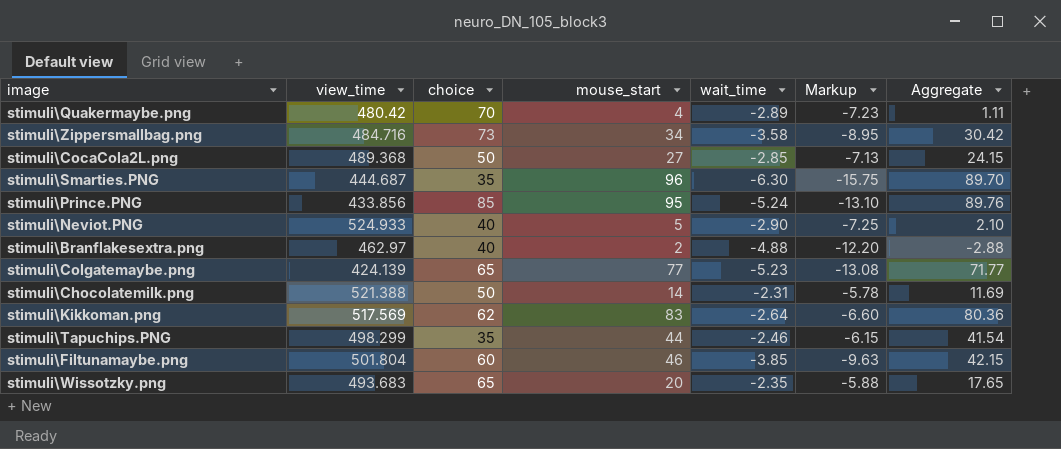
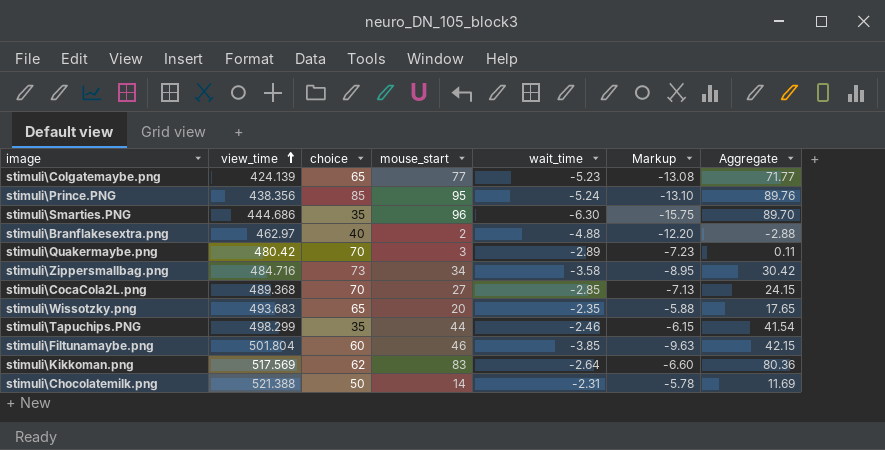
row order: none -> view_time ascending
row stimuli\Neviot.PNG: 524.933 | 40 | 5 | -2.90 | -7.25 | 2.10 -> none
stimuli\Prince.PNG | view_time: 433.856 -> 438.356
stimuli\Smarties.PNG | view_time: 444.687 -> 444.686
stimuli\Quakermaybe.png | mouse_start: 4 -> 3
stimuli\Quakermaybe.png | Aggregate: 1.11 -> 0.11
stimuli\CocaCola2L.png | choice: 50 -> 70

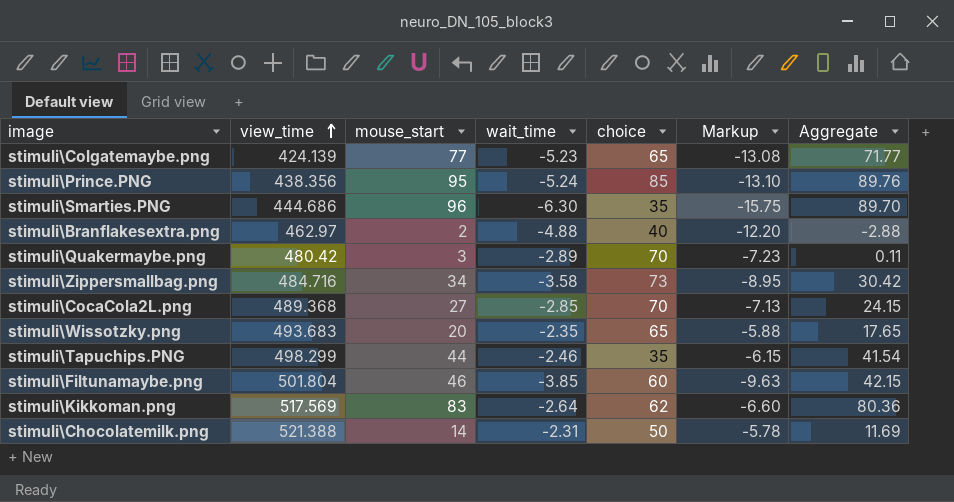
column choice | position: 3 -> 5

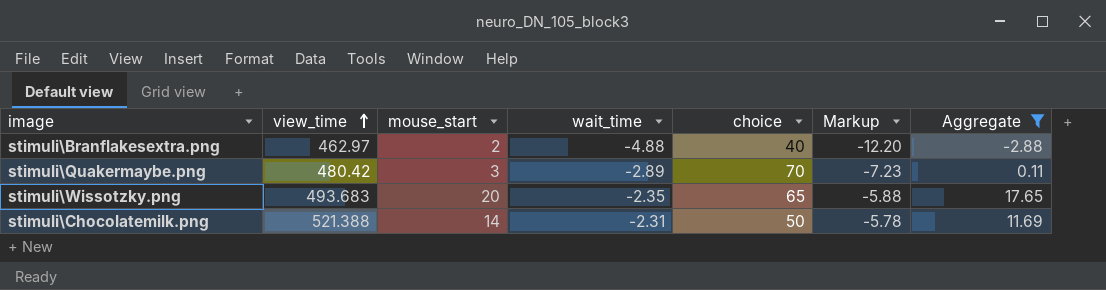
filter: none -> Aggregate <= 17.65

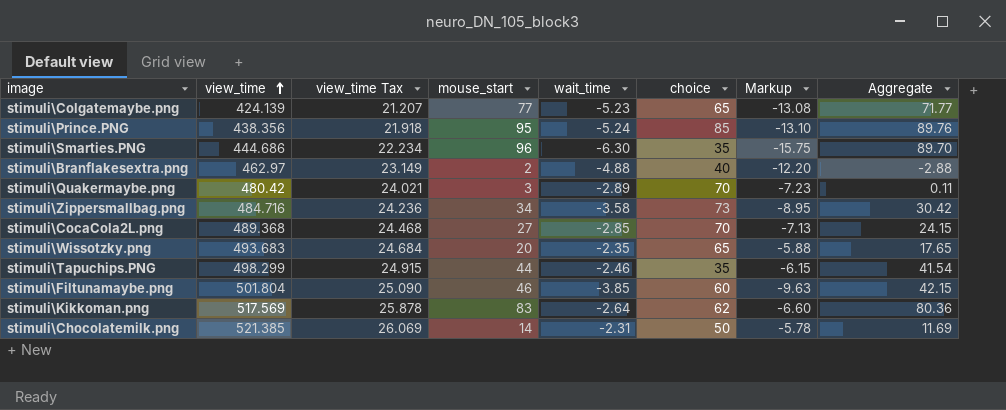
filter: Aggregate <= 17.65 -> none
column view_time Tax | formula: none -> [view_time] * 0.05
stimuli\Chocolatemilk.png | view_time: 521.388 -> 521.385

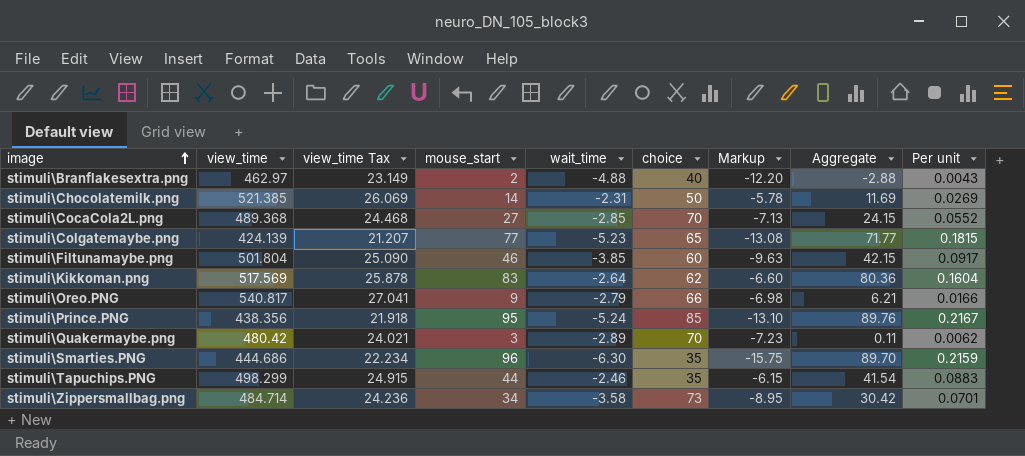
row order: view_time ascending -> image ascending
column Per unit | formula: none -> [mouse_start] / [view_time]
row stimuli\Wissotzky.png: 493.683 | 24.684 | 20 | -2.35 | 65 | -5.88 | 17.65 -> none
row stimuli\Oreo.PNG: none -> 540.817 | 27.041 | 9 | -2.79 | 66 | -6.98 | 6.21 | 0.0166
stimuli\Zippersmallbag.png | view_time: 484.716 -> 484.714

